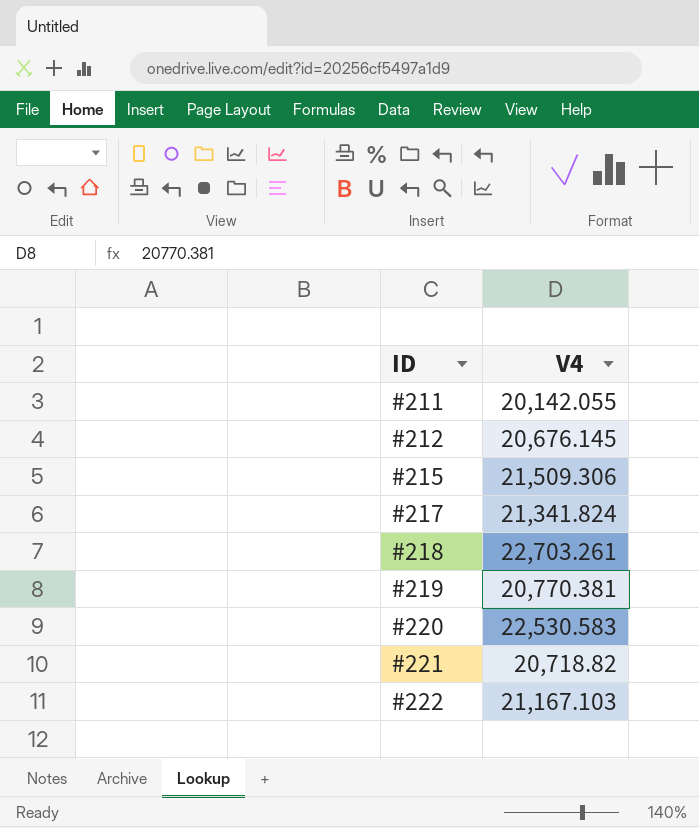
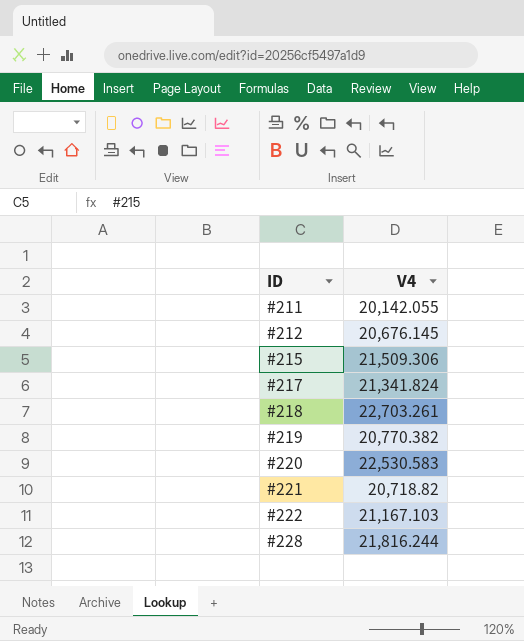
#219 | V4: 20,770.381 -> 20,770.382
row #228: none -> 21,816.244

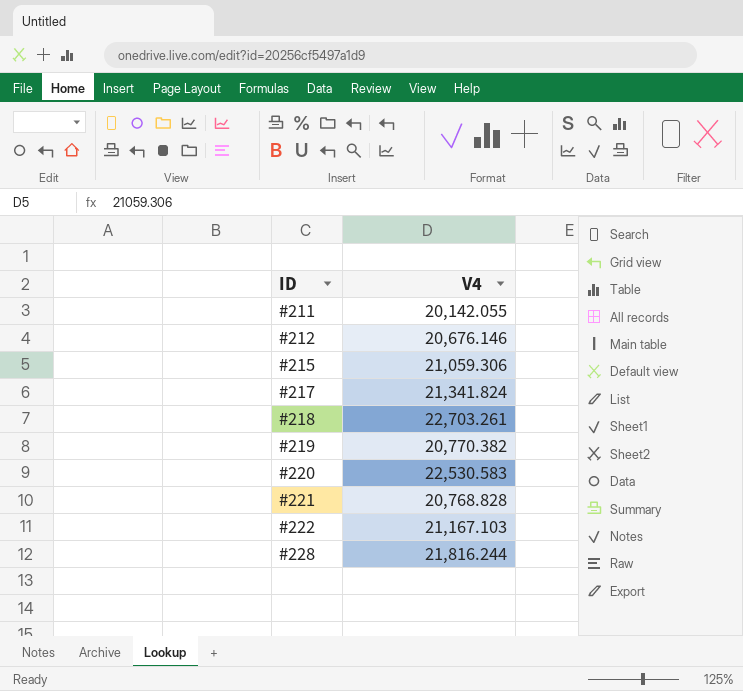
#212 | V4: 20,676.145 -> 20,676.146
#215 | V4: 21,509.306 -> 21,059.306
#221 | V4: 20,718.82 -> 20,768.828

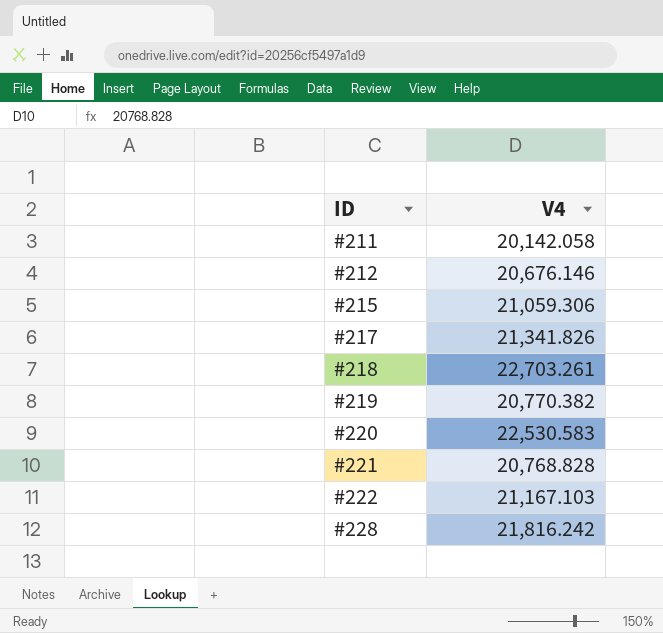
#211 | V4: 20,142.055 -> 20,142.058
#217 | V4: 21,341.824 -> 21,341.826
#228 | V4: 21,816.244 -> 21,816.242

